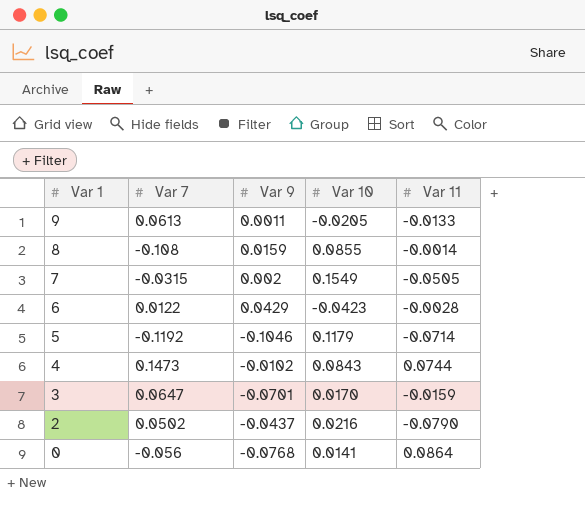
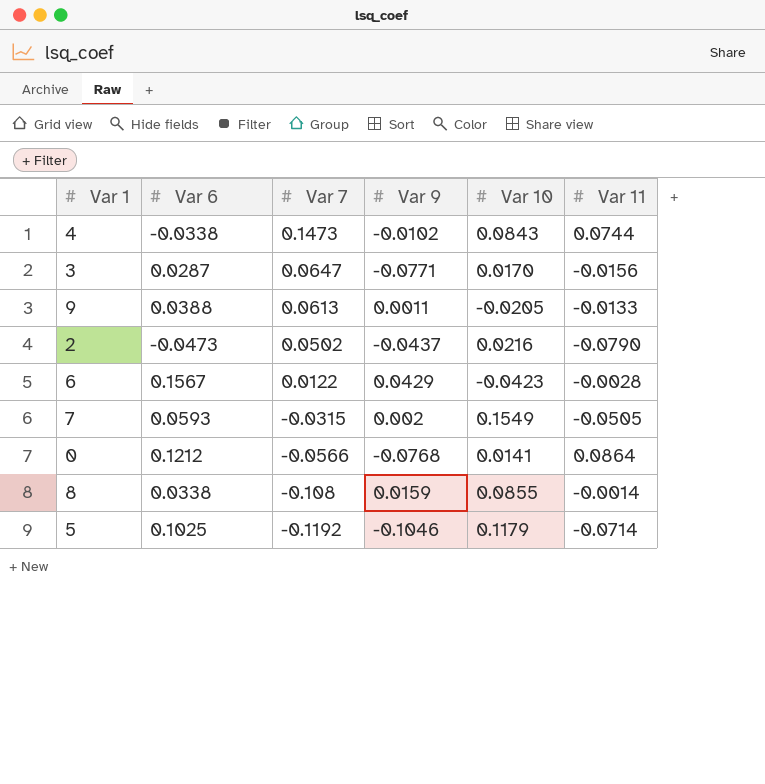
row order: Var 1 descending -> Var 7 descending
column Var 6 | position: none -> 2
3 | Var 9: -0.0701 -> -0.0771
3 | Var 11: -0.0159 -> -0.0156
0 | Var 7: -0.056 -> -0.0566

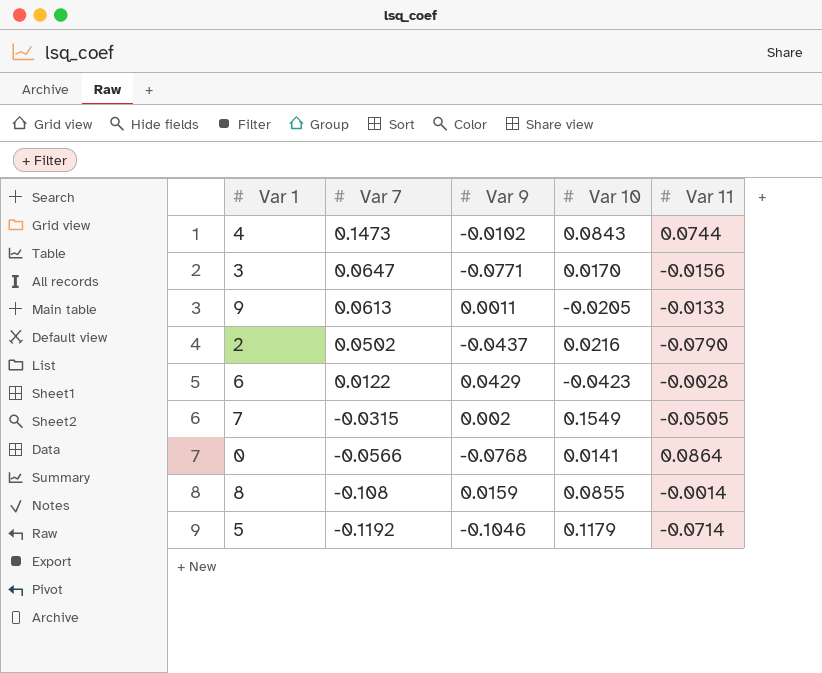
column Var 6 | position: 2 -> none

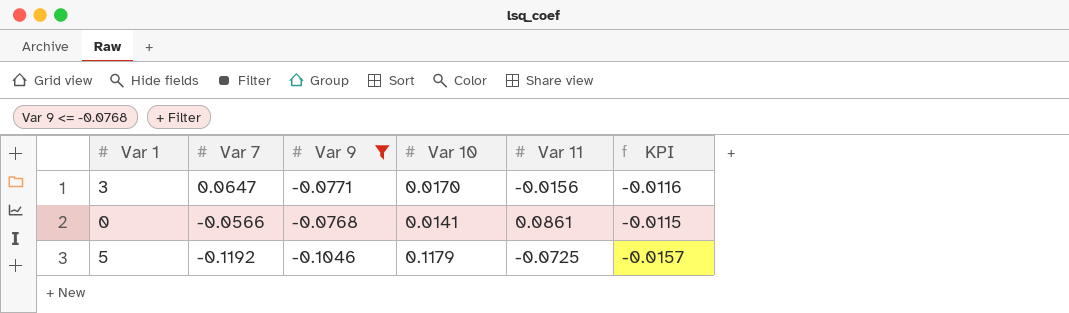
filter: none -> Var 9 <= -0.0768
column KPI | formula: none -> [Var 9] * 0.15
0 | Var 11: 0.0864 -> 0.0861
5 | Var 11: -0.0714 -> -0.0725

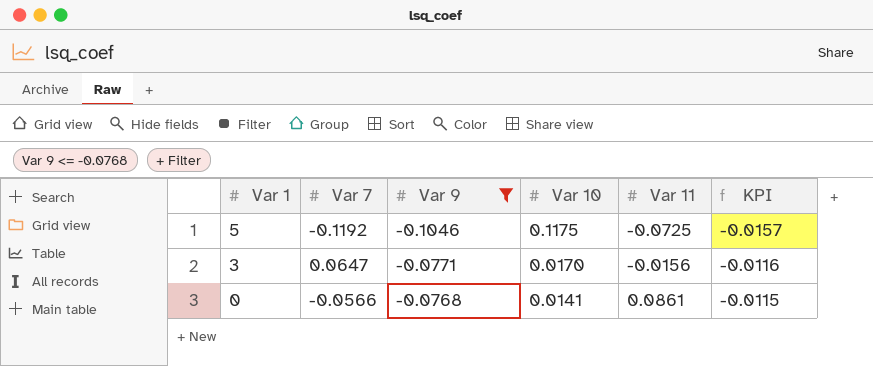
row order: Var 7 descending -> Var 1 descending
5 | Var 10: 0.1179 -> 0.1175

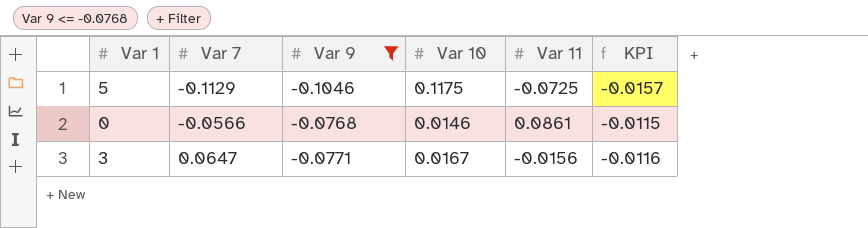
row order: Var 1 descending -> Var 7 ascending
5 | Var 7: -0.1192 -> -0.1129
0 | Var 10: 0.0141 -> 0.0146
3 | Var 10: 0.0170 -> 0.0167

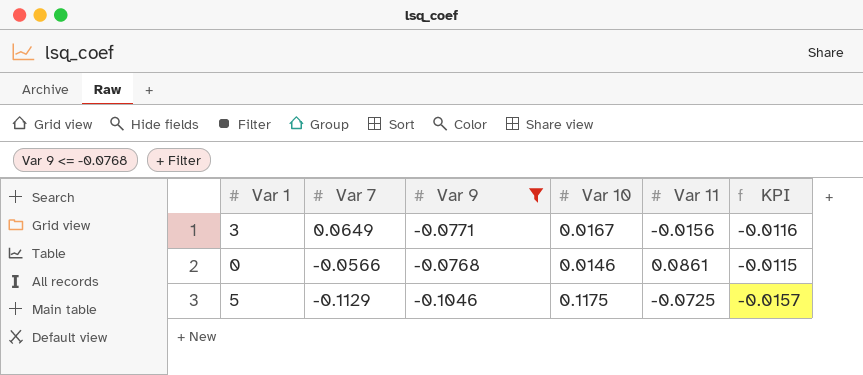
row order: Var 7 ascending -> Var 7 descending
3 | Var 7: 0.0647 -> 0.0649

